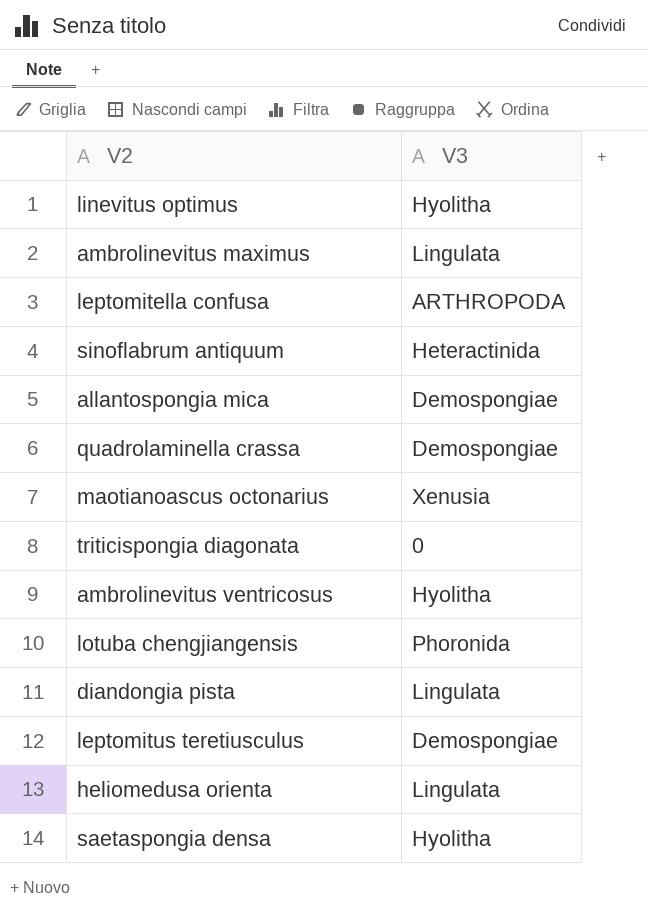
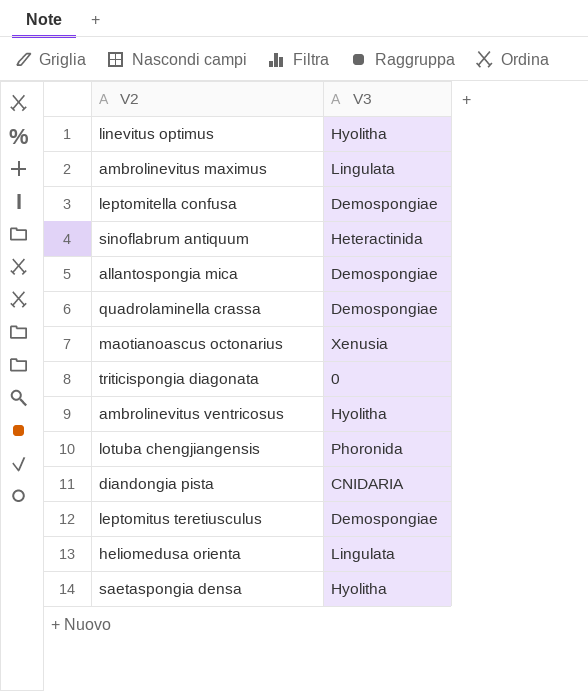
leptomitella confusa | V3: ARTHROPODA -> Demospongiae
diandongia pista | V3: Lingulata -> CNIDARIA

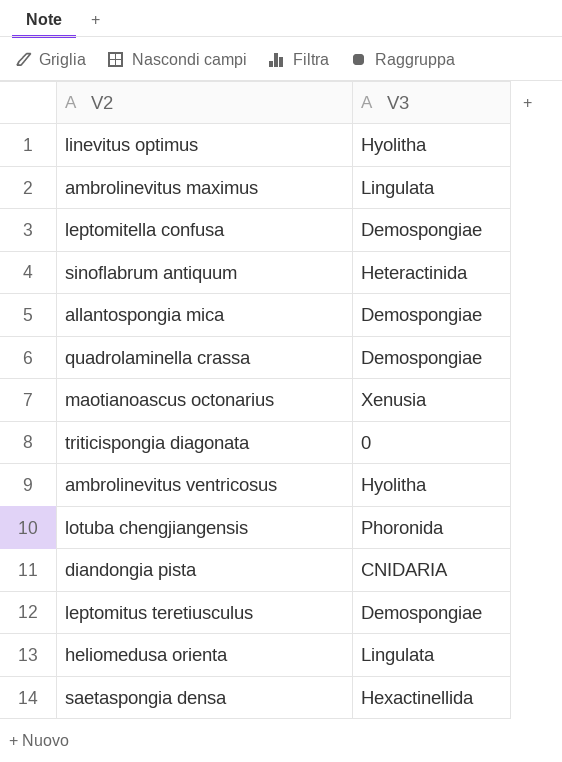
saetaspongia densa | V3: Hyolitha -> Hexactinellida

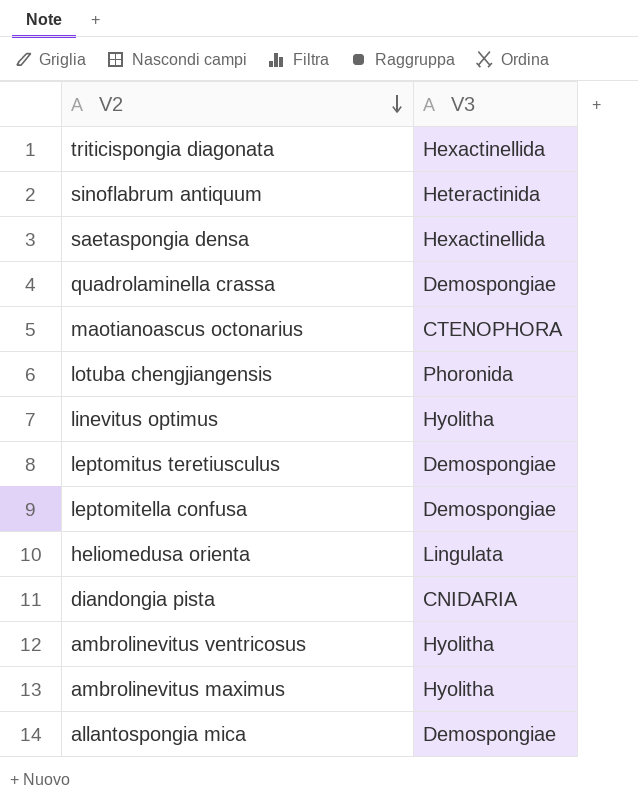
row order: none -> V2 descending
triticispongia diagonata | V3: 0 -> Hexactinellida
maotianoascus octonarius | V3: Xenusia -> CTENOPHORA
ambrolinevitus maximus | V3: Lingulata -> Hyolitha

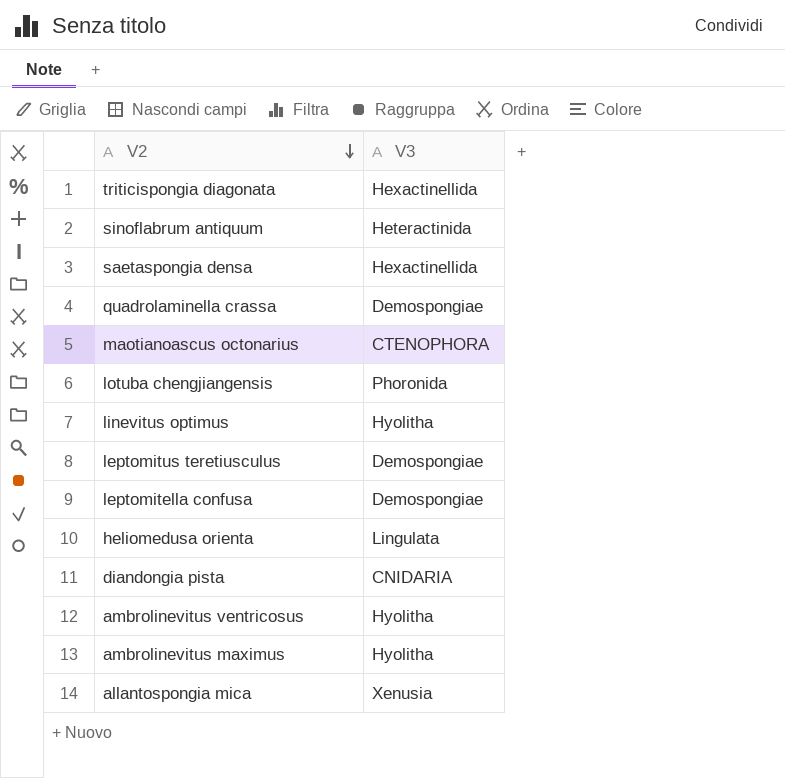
allantospongia mica | V3: Demospongiae -> Xenusia

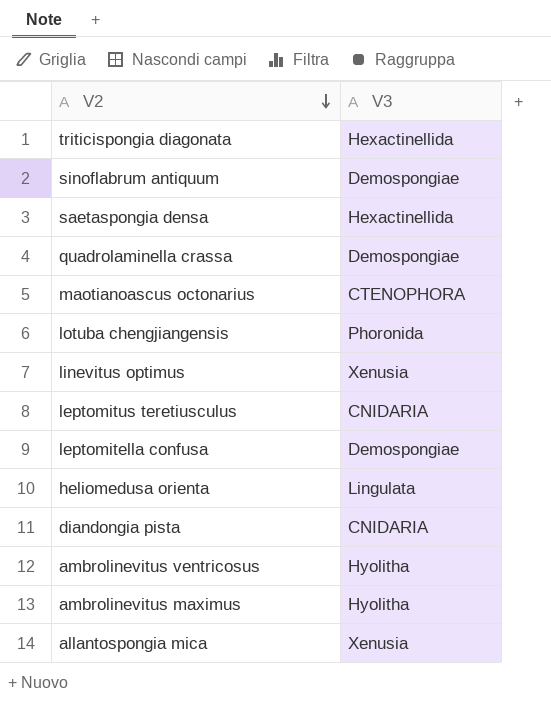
sinoflabrum antiquum | V3: Heteractinida -> Demospongiae
linevitus optimus | V3: Hyolitha -> Xenusia
leptomitus teretiusculus | V3: Demospongiae -> CNIDARIA

